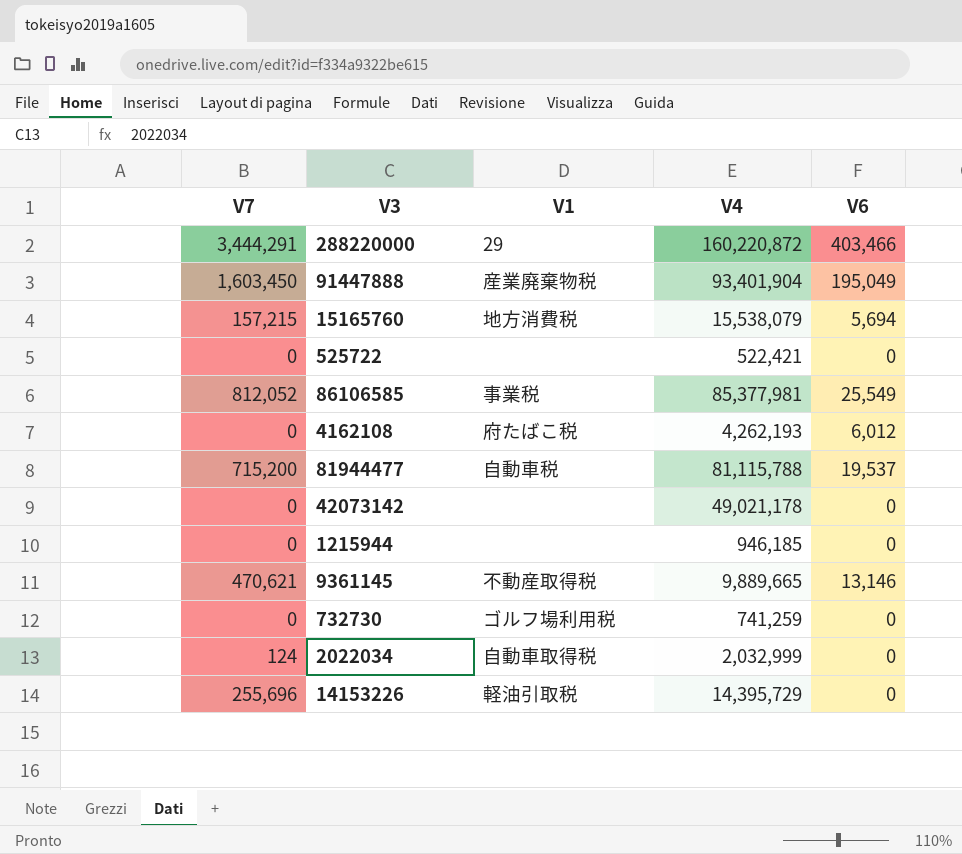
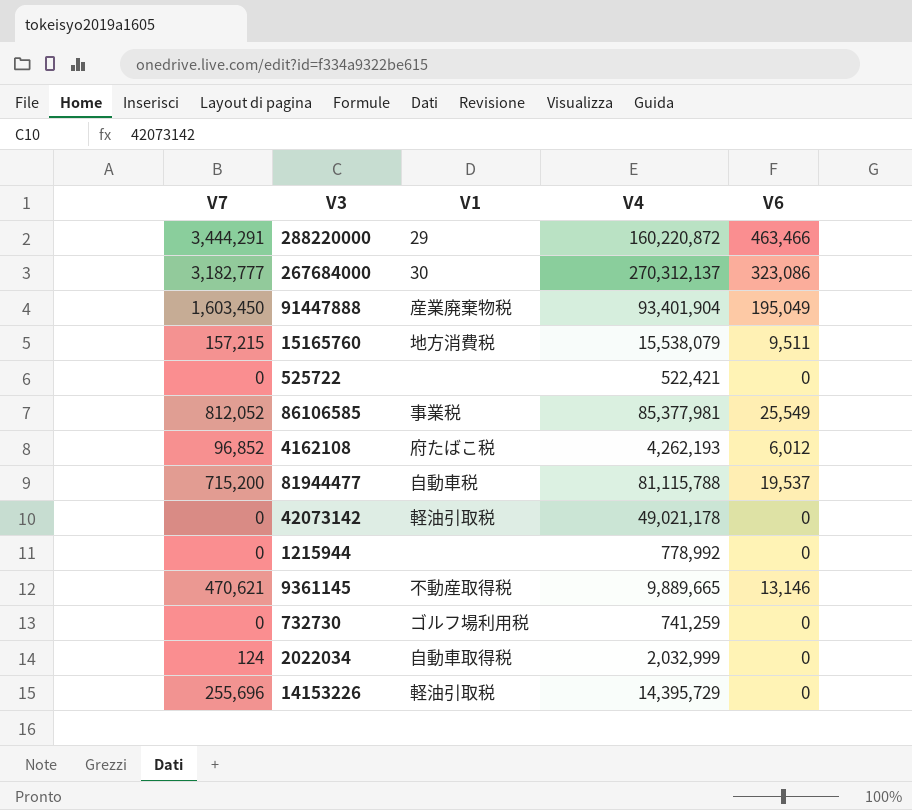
288220000 | V6: 403,466 -> 463,466
row 267684000: none -> 3,182,777 | 30 | 270,312,137 | 323,086
15165760 | V6: 5,694 -> 9,511
4162108 | V7: 0 -> 96,852
42073142 | V1: none -> 軽油引取税
1215944 | V4: 946,185 -> 778,992

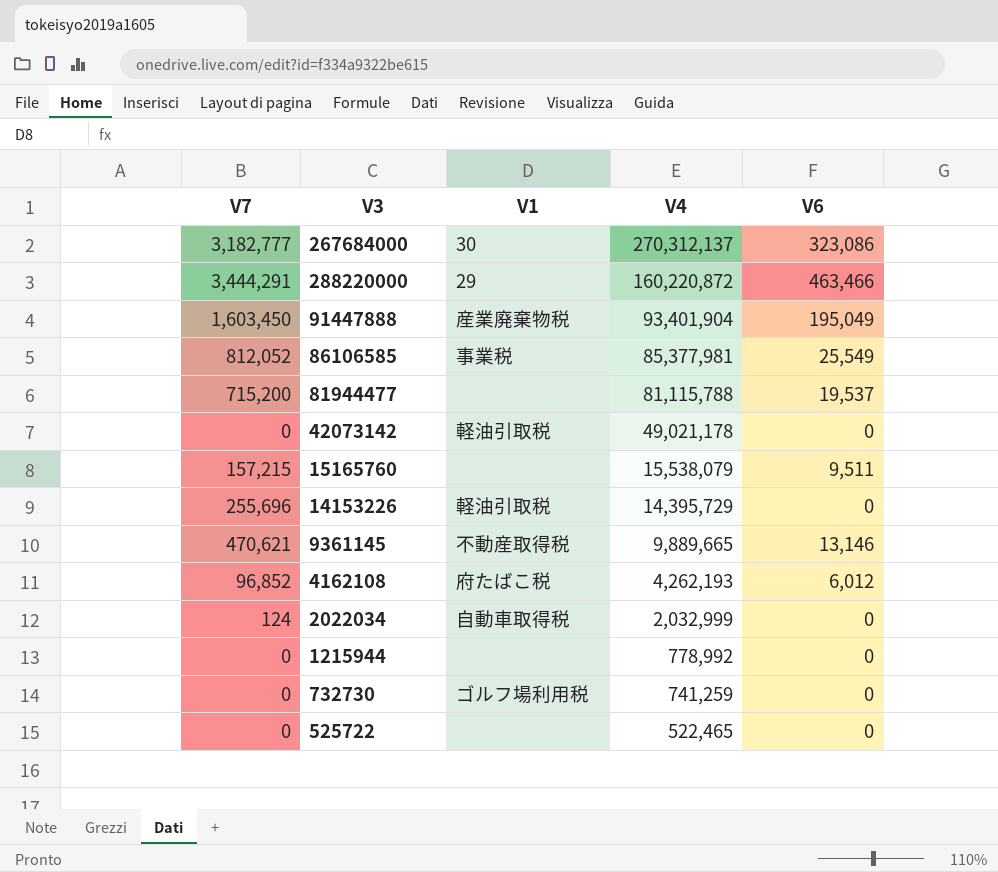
row order: none -> V4 descending
81944477 | V1: 自動車税 -> none
15165760 | V1: 地方消費税 -> none
525722 | V4: 522,421 -> 522,465

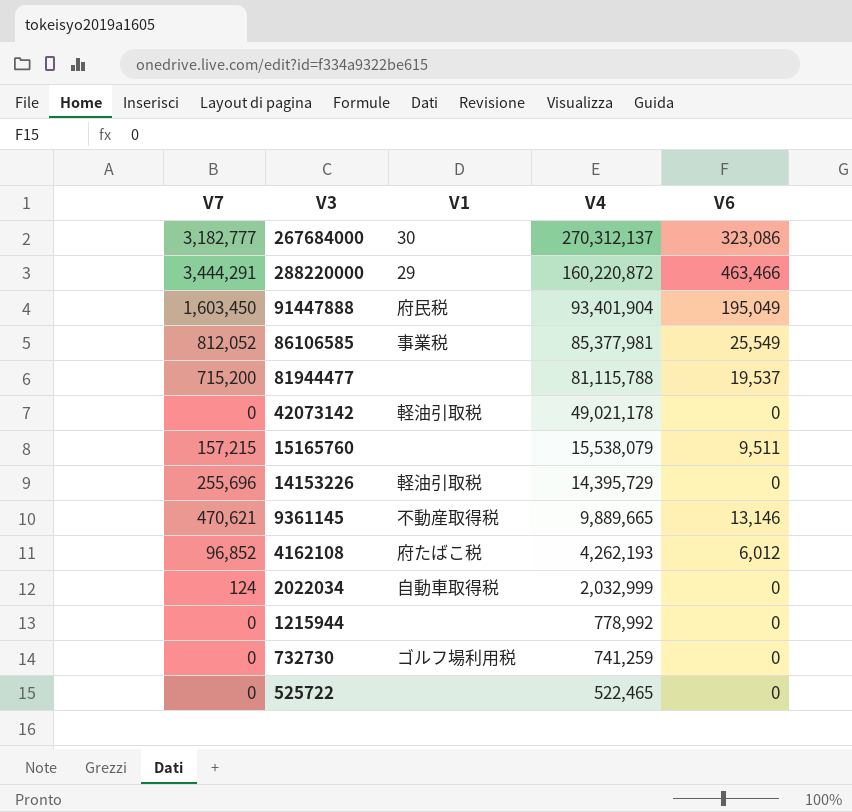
91447888 | V1: 産業廃棄物税 -> 府民税

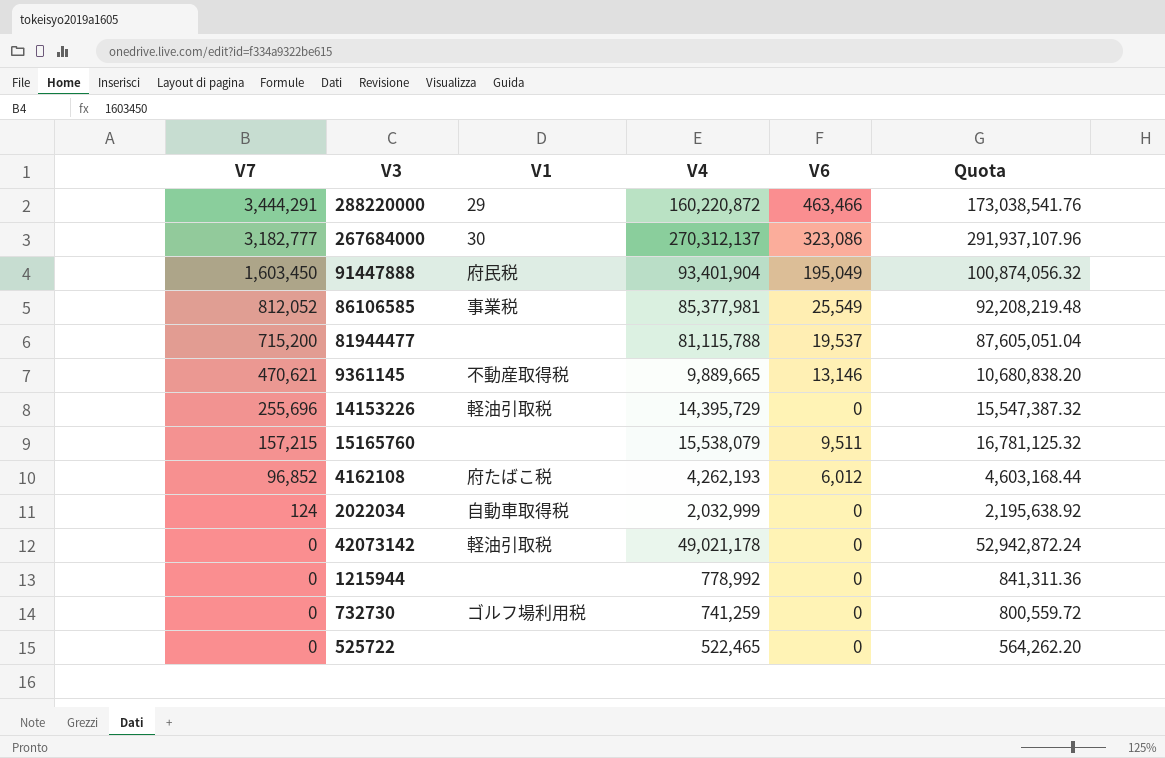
row order: V4 descending -> V7 descending
column Quota | formula: none -> [V4] * 1.08

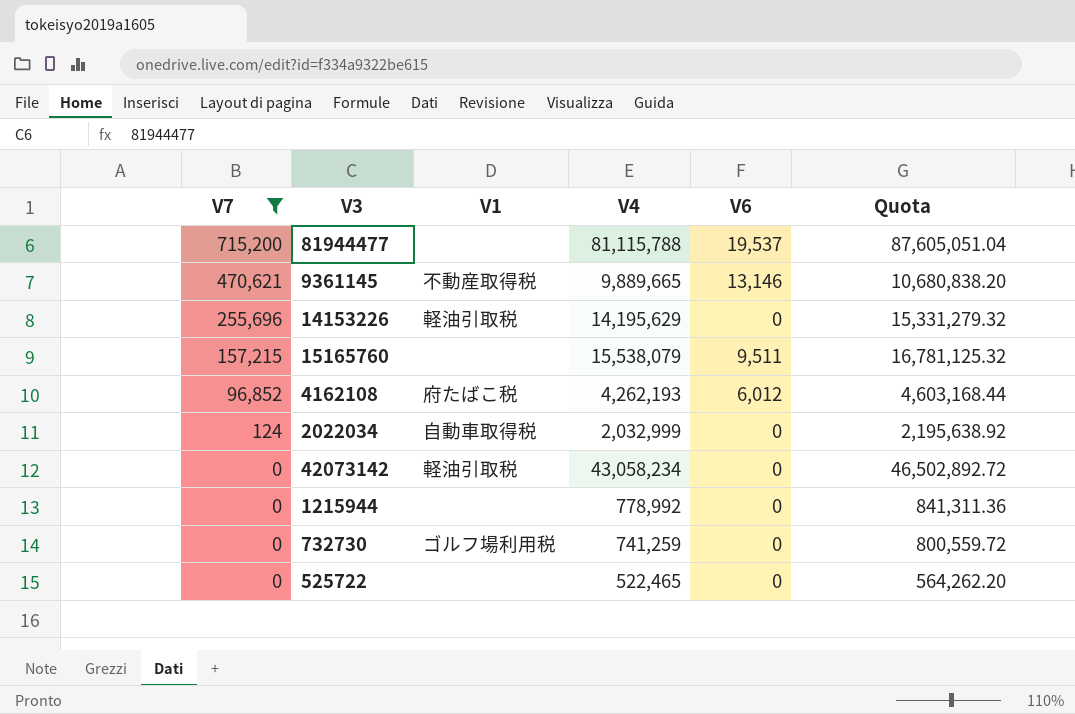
filter: none -> V7 <= 715,200
14153226 | V4: 14,395,729 -> 14,195,629
14153226 | Quota: 15,547,387.32 -> 15,331,279.32
42073142 | V4: 49,021,178 -> 43,058,234
42073142 | Quota: 52,942,872.24 -> 46,502,892.72

